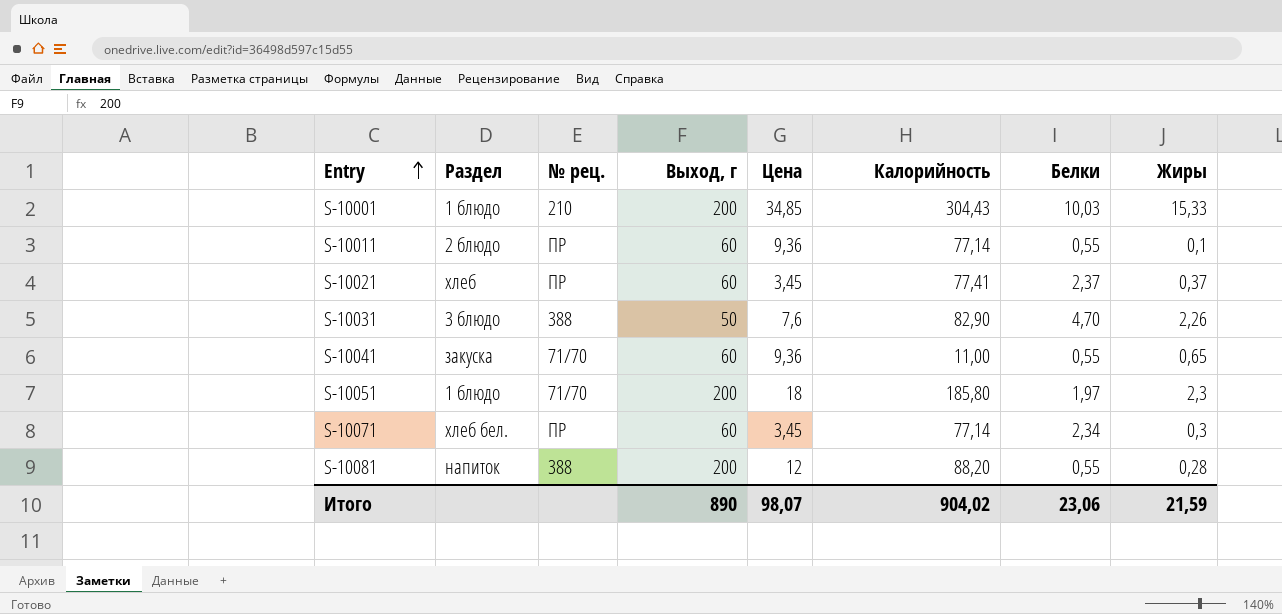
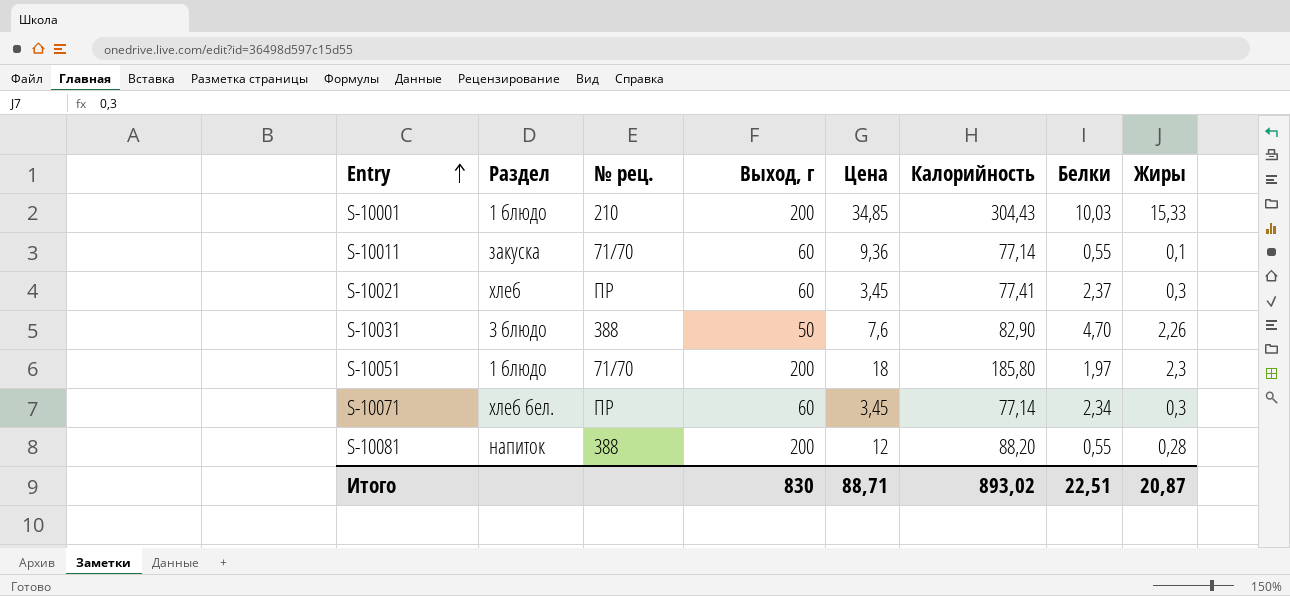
row S-10041: закуска | 71/70 | 60 | 9,36 | 11,00 | 0,55 | 0,65 -> none
S-10011 | Раздел: 2 блюдо -> закуска
S-10011 | № рец.: ПР -> 71/70
S-10021 | Жиры: 0,37 -> 0,3
Итого | Выход, г: 890 -> 830
Итого | Цена: 98,07 -> 88,71
Итого | Калорийность: 904,02 -> 893,02
Итого | Белки: 23,06 -> 22,51
Итого | Жиры: 21,59 -> 20,87

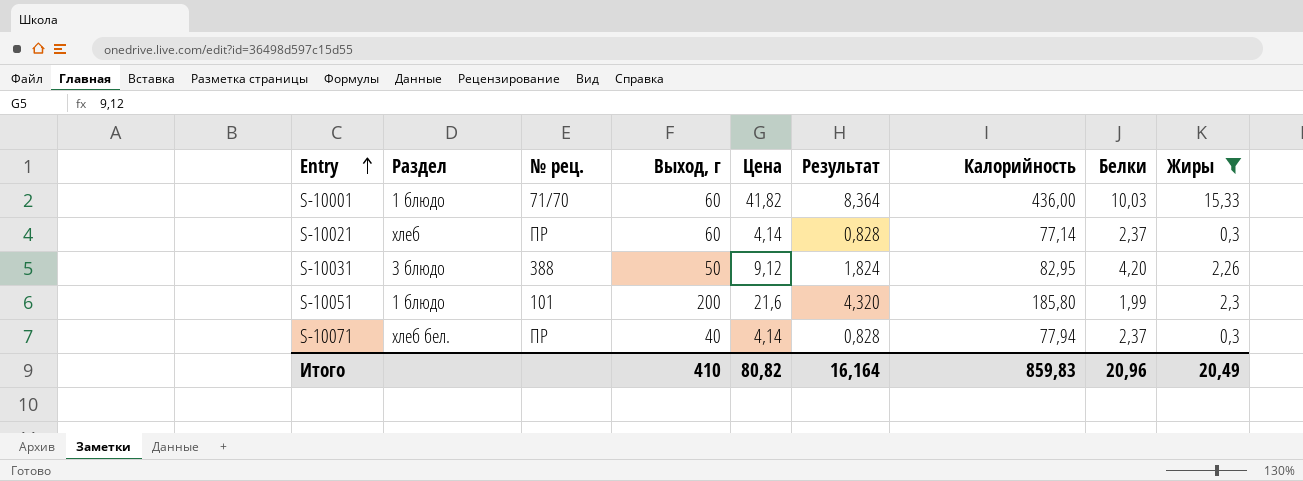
filter: none -> Жиры >= 0,3
column Результат | formula: none -> [Цена] * 0,2
S-10001 | № рец.: 210 -> 71/70
S-10001 | Выход, г: 200 -> 60
S-10001 | Цена: 34,85 -> 41,82
S-10001 | Калорийность: 304,43 -> 436,00
S-10021 | Цена: 3,45 -> 4,14
S-10021 | Калорийность: 77,41 -> 77,14
S-10031 | Цена: 7,6 -> 9,12
S-10031 | Калорийность: 82,90 -> 82,95
S-10031 | Белки: 4,70 -> 4,20
S-10051 | № рец.: 71/70 -> 101
S-10051 | Цена: 18 -> 21,6
S-10051 | Белки: 1,97 -> 1,99
S-10071 | Выход, г: 60 -> 40
S-10071 | Цена: 3,45 -> 4,14
S-10071 | Калорийность: 77,14 -> 77,94
S-10071 | Белки: 2,34 -> 2,37
Итого | Выход, г: 830 -> 410
Итого | Цена: 88,71 -> 80,82
Итого | Калорийность: 893,02 -> 859,83
Итого | Белки: 22,51 -> 20,96
Итого | Жиры: 20,87 -> 20,49

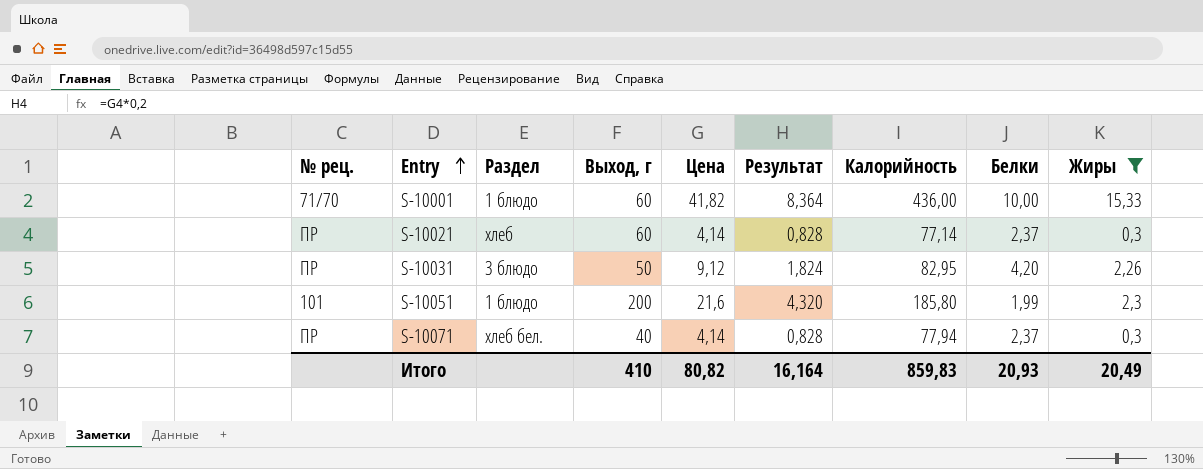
column № рец. | position: 3 -> 1
S-10001 | Белки: 10,03 -> 10,00
S-10031 | № рец.: 388 -> ПР
Итого | Белки: 20,96 -> 20,93

